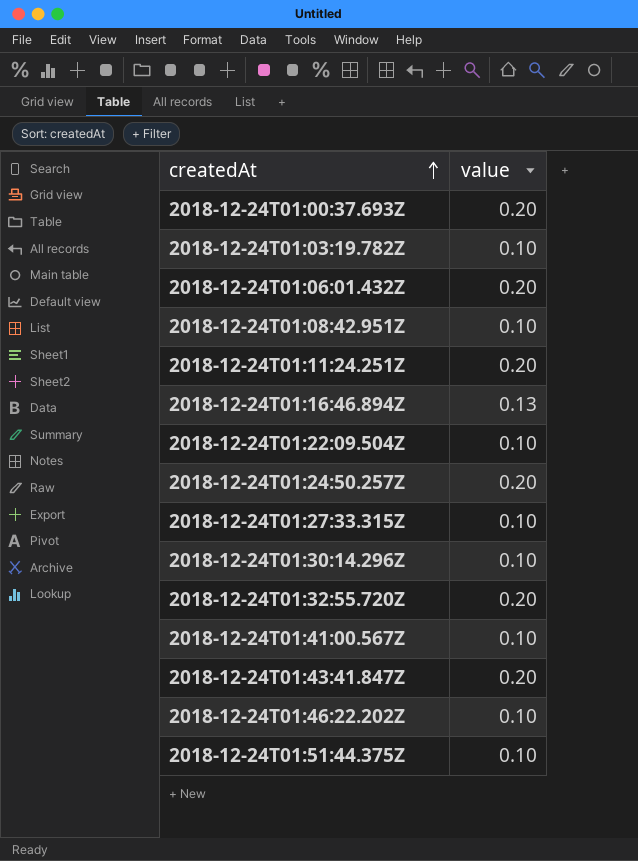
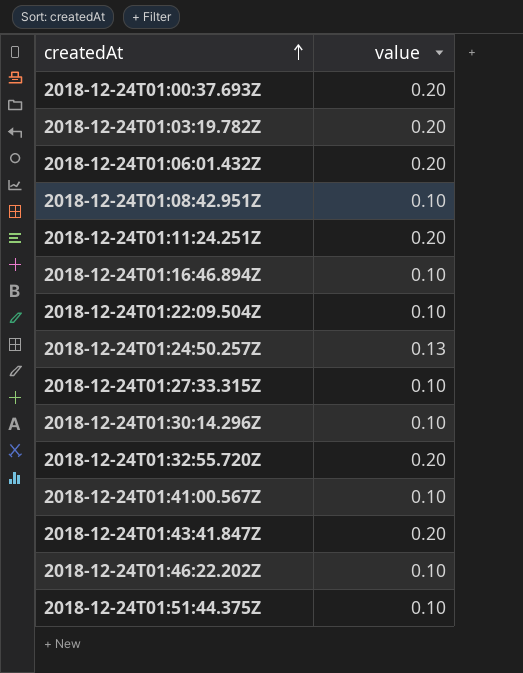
2018-12-24T01:03:19.782Z | value: 0.10 -> 0.20
2018-12-24T01:16:46.894Z | value: 0.13 -> 0.10
2018-12-24T01:24:50.257Z | value: 0.20 -> 0.13

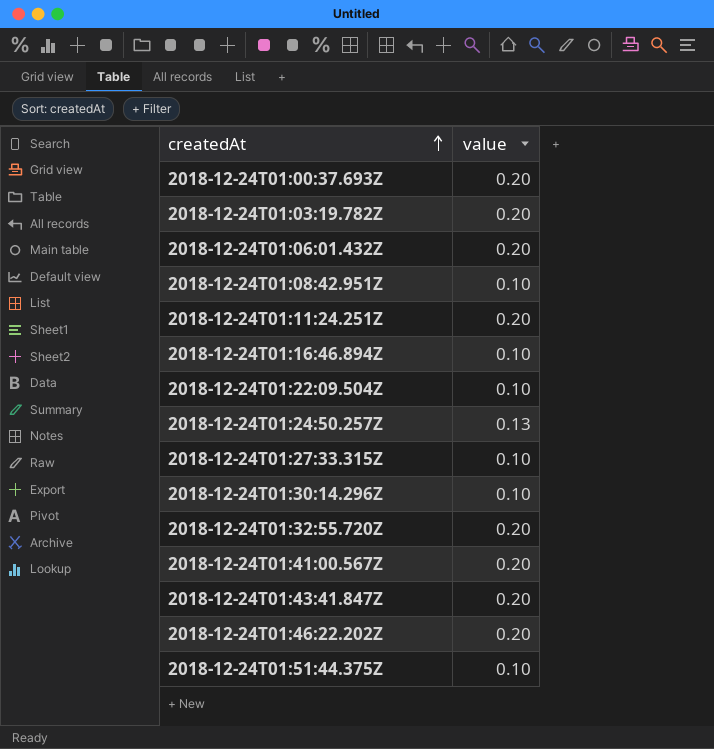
2018-12-24T01:41:00.567Z | value: 0.10 -> 0.20
2018-12-24T01:46:22.202Z | value: 0.10 -> 0.20

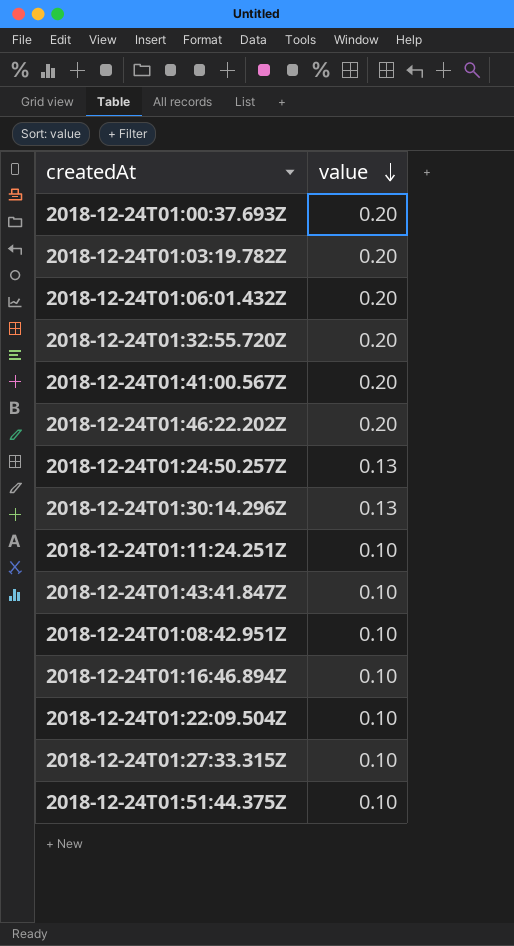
row order: createdAt ascending -> value descending
2018-12-24T01:30:14.296Z | value: 0.10 -> 0.13
2018-12-24T01:11:24.251Z | value: 0.20 -> 0.10
2018-12-24T01:43:41.847Z | value: 0.20 -> 0.10

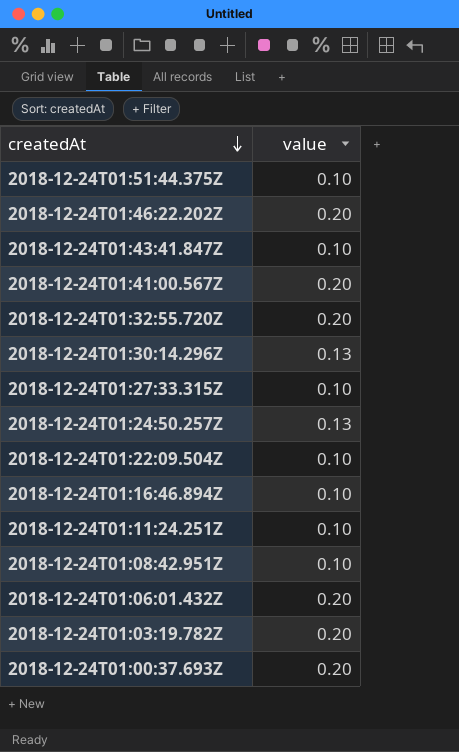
row order: value descending -> createdAt descending

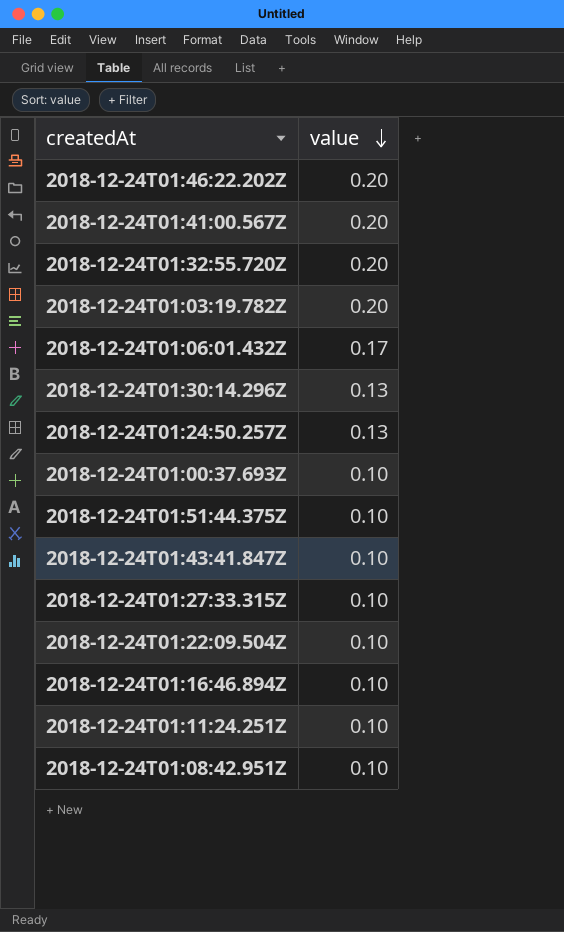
row order: createdAt descending -> value descending
2018-12-24T01:06:01.432Z | value: 0.20 -> 0.17
2018-12-24T01:00:37.693Z | value: 0.20 -> 0.10

